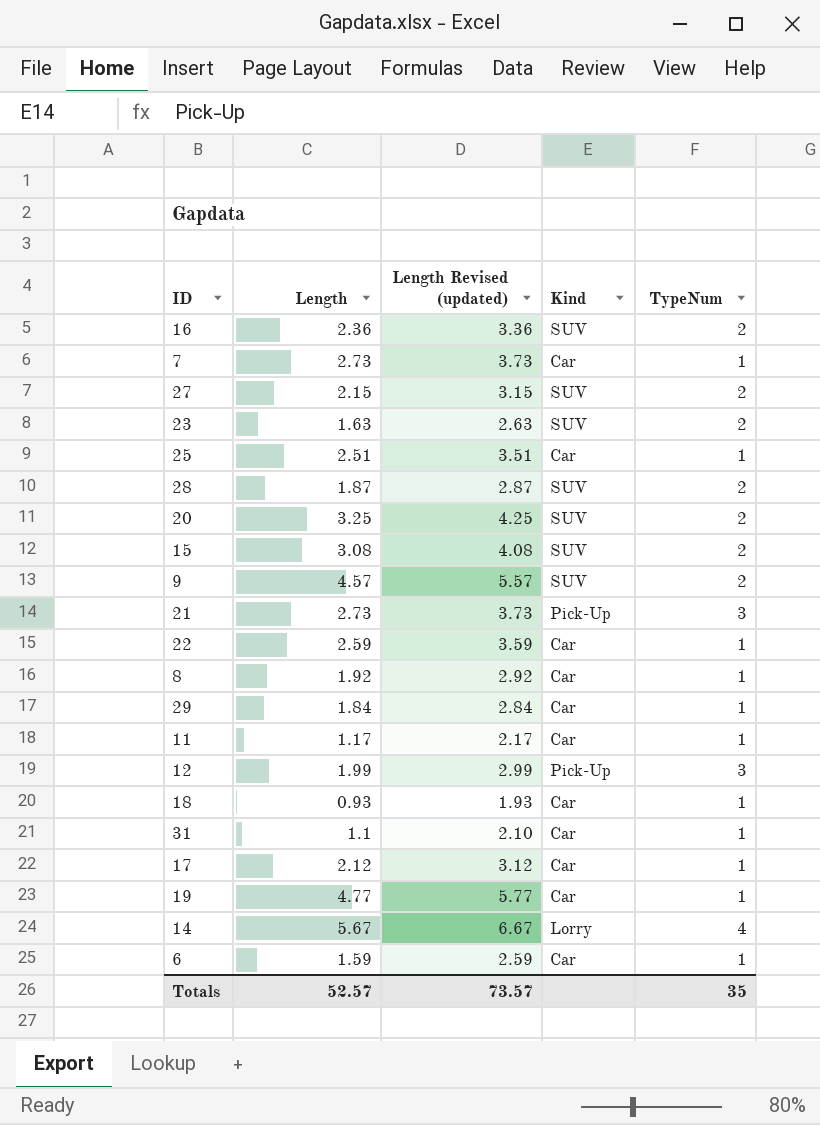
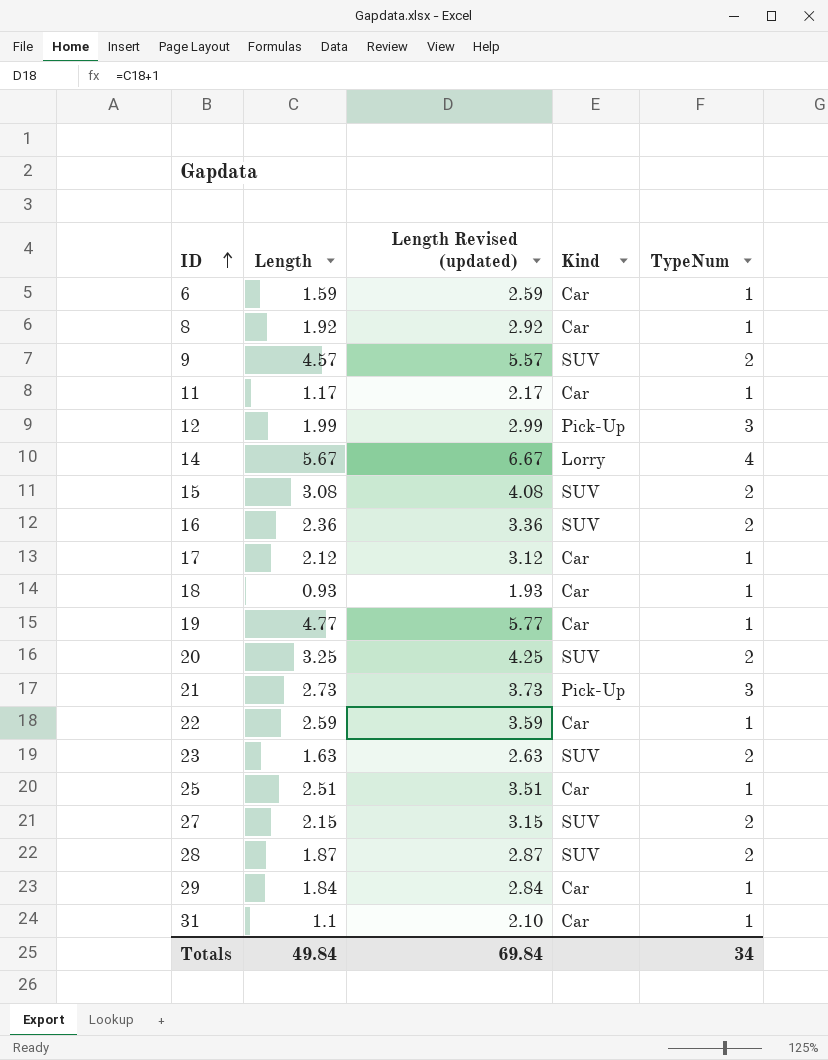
row order: none -> ID ascending
row 7: 2.73 | 3.73 | Car | 1 -> none
Totals | Length: 52.57 -> 49.84
Totals | Length Revised (updated): 73.57 -> 69.84
Totals | TypeNum: 35 -> 34

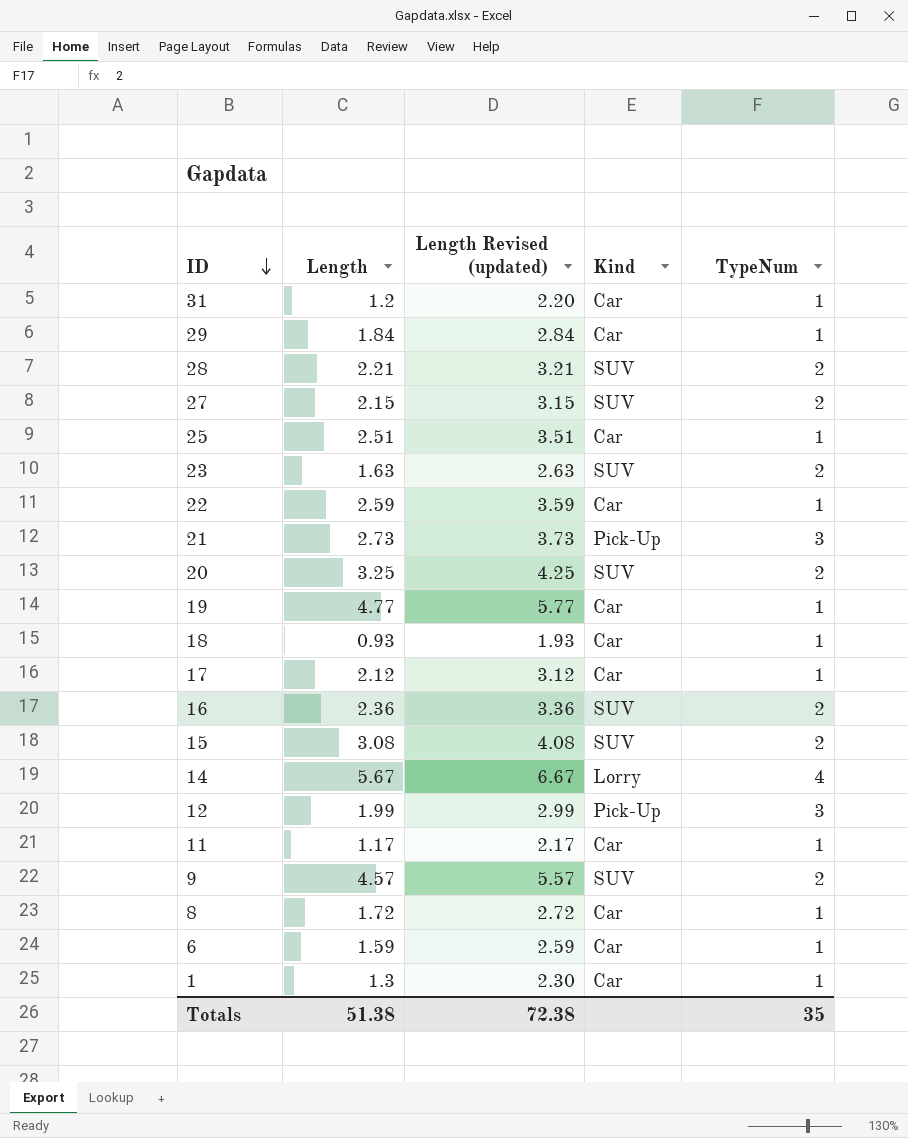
row order: ID ascending -> ID descending
31 | Length: 1.1 -> 1.2
31 | Length Revised (updated): 2.10 -> 2.20
28 | Length: 1.87 -> 2.21
28 | Length Revised (updated): 2.87 -> 3.21
8 | Length: 1.92 -> 1.72
8 | Length Revised (updated): 2.92 -> 2.72
row 1: none -> 1.3 | 2.30 | Car | 1
Totals | Length: 49.84 -> 51.38
Totals | Length Revised (updated): 69.84 -> 72.38
Totals | TypeNum: 34 -> 35

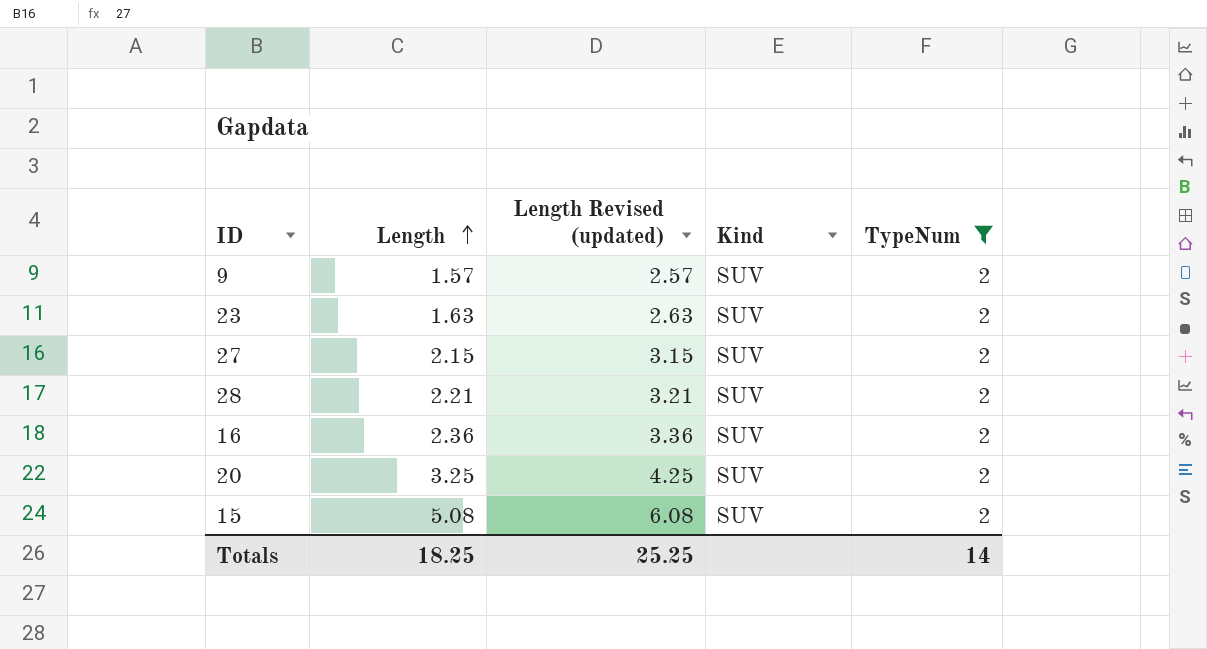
filter: none -> TypeNum = 2
row order: ID descending -> Length ascending
9 | Length: 4.57 -> 1.57
9 | Length Revised (updated): 5.57 -> 2.57
15 | Length: 3.08 -> 5.08
15 | Length Revised (updated): 4.08 -> 6.08
Totals | Length: 51.38 -> 18.25
Totals | Length Revised (updated): 72.38 -> 25.25
Totals | TypeNum: 35 -> 14

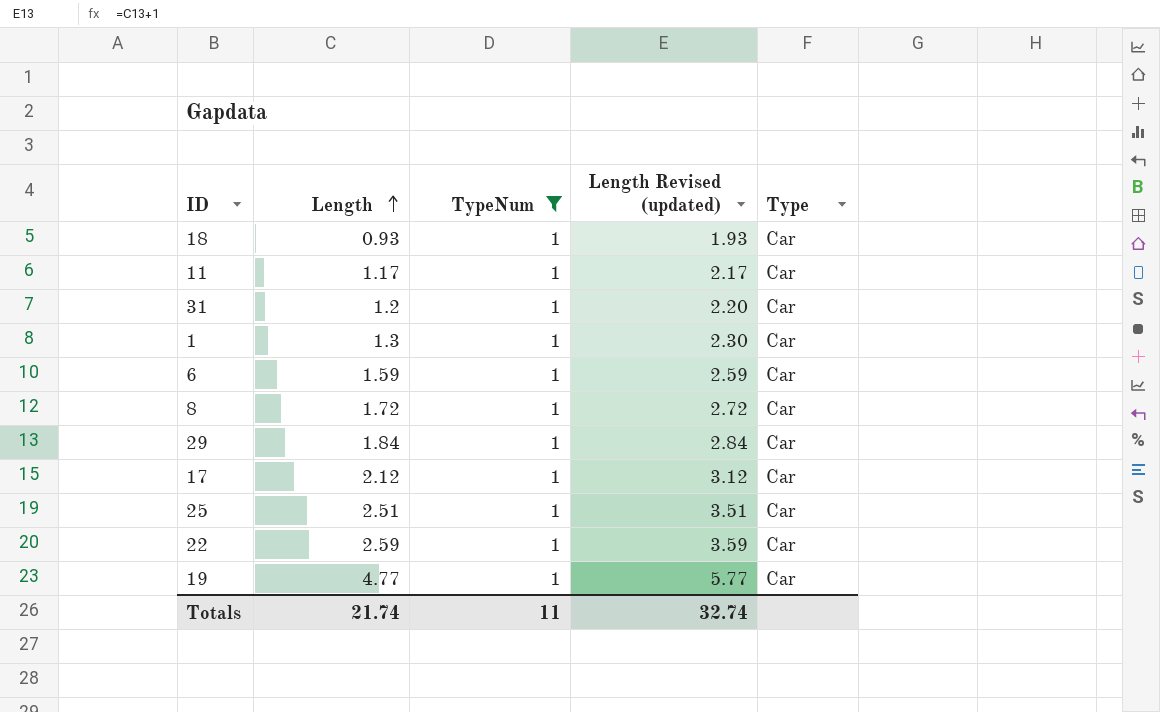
filter: TypeNum = 2 -> TypeNum = 1
column TypeNum | position: 5 -> 3
column name: Kind -> Type
Totals | Length: 18.25 -> 21.74
Totals | TypeNum: 14 -> 11
Totals | Length Revised (updated): 25.25 -> 32.74

